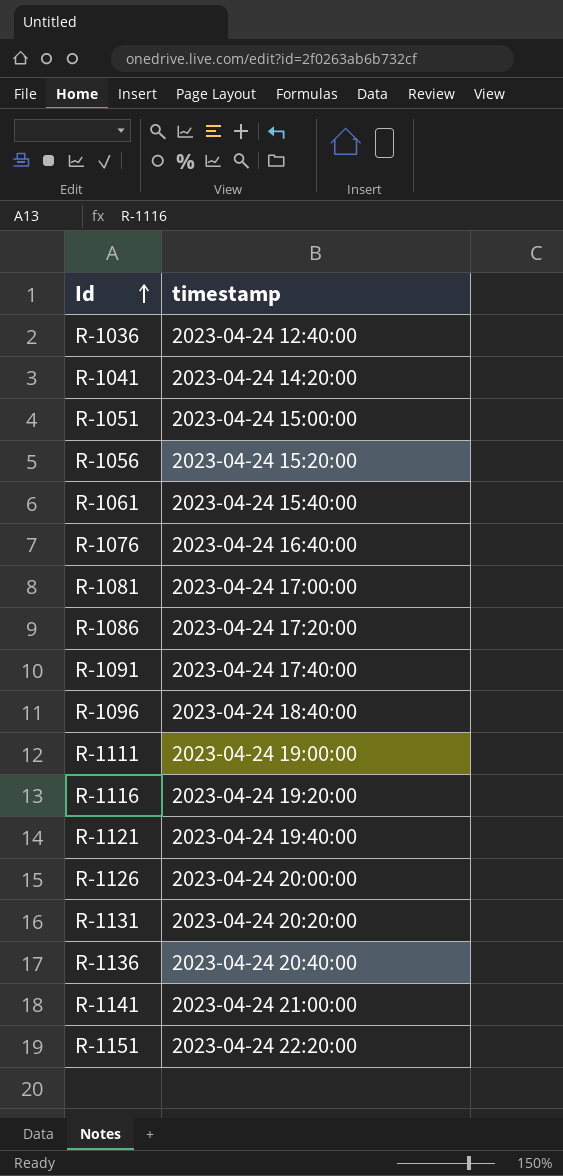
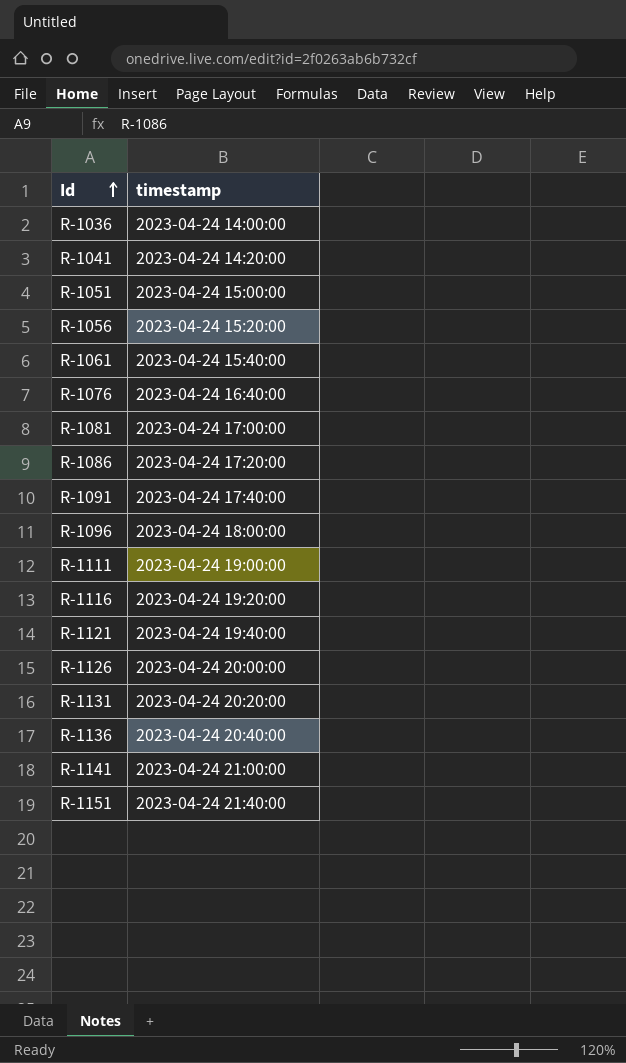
R-1036 | timestamp: 2023-04-24 12:40:00 -> 2023-04-24 14:00:00
R-1096 | timestamp: 2023-04-24 18:40:00 -> 2023-04-24 18:00:00
R-1151 | timestamp: 2023-04-24 22:20:00 -> 2023-04-24 21:40:00

